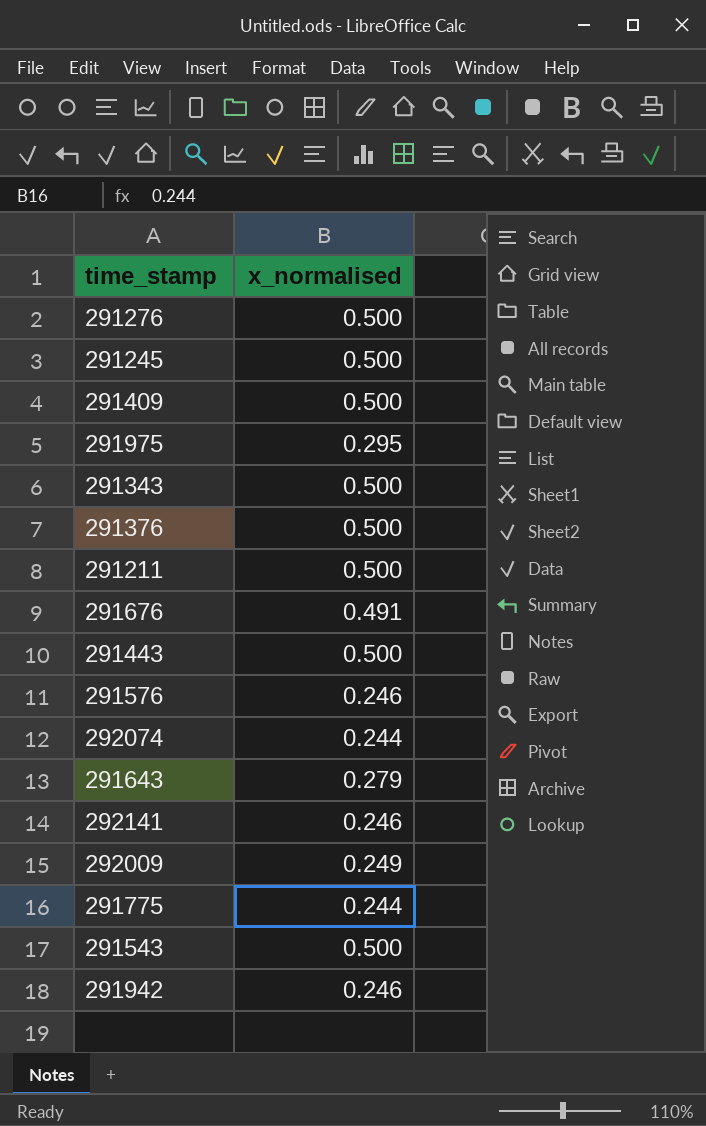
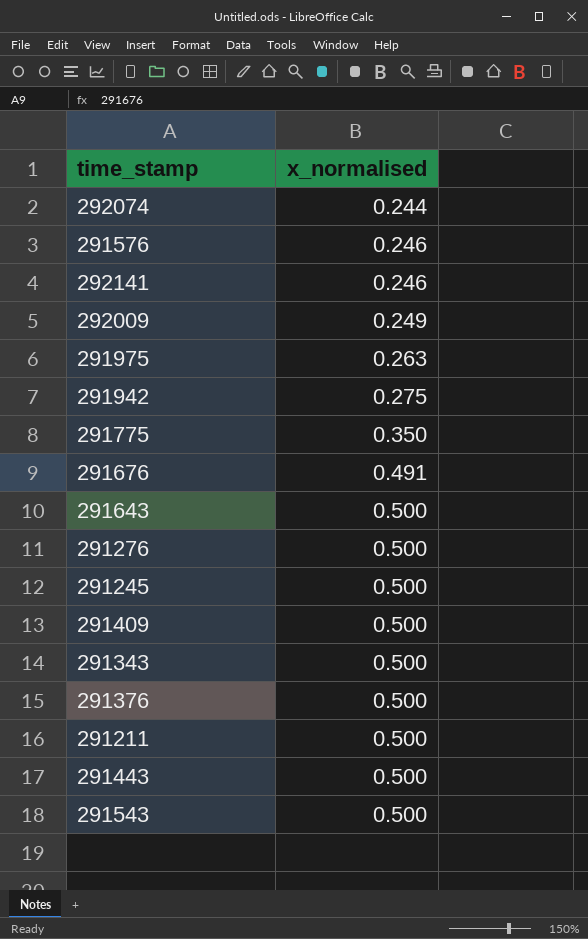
row order: none -> x_normalised ascending
291975 | x_normalised: 0.295 -> 0.263
291942 | x_normalised: 0.246 -> 0.275
291775 | x_normalised: 0.244 -> 0.350
291643 | x_normalised: 0.279 -> 0.500

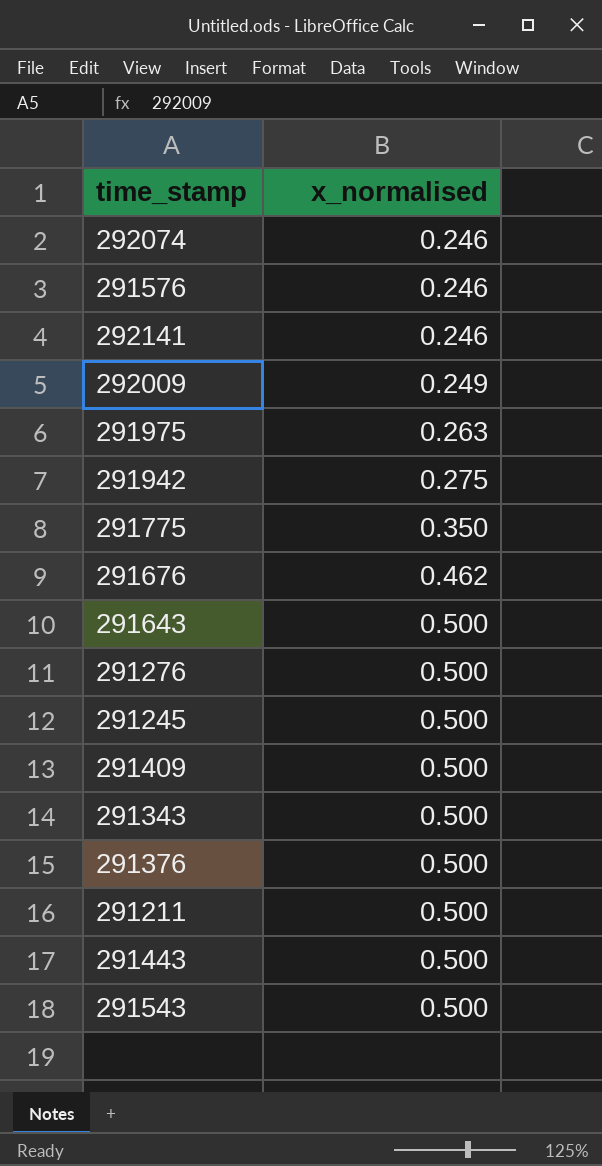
292074 | x_normalised: 0.244 -> 0.246
291676 | x_normalised: 0.491 -> 0.462

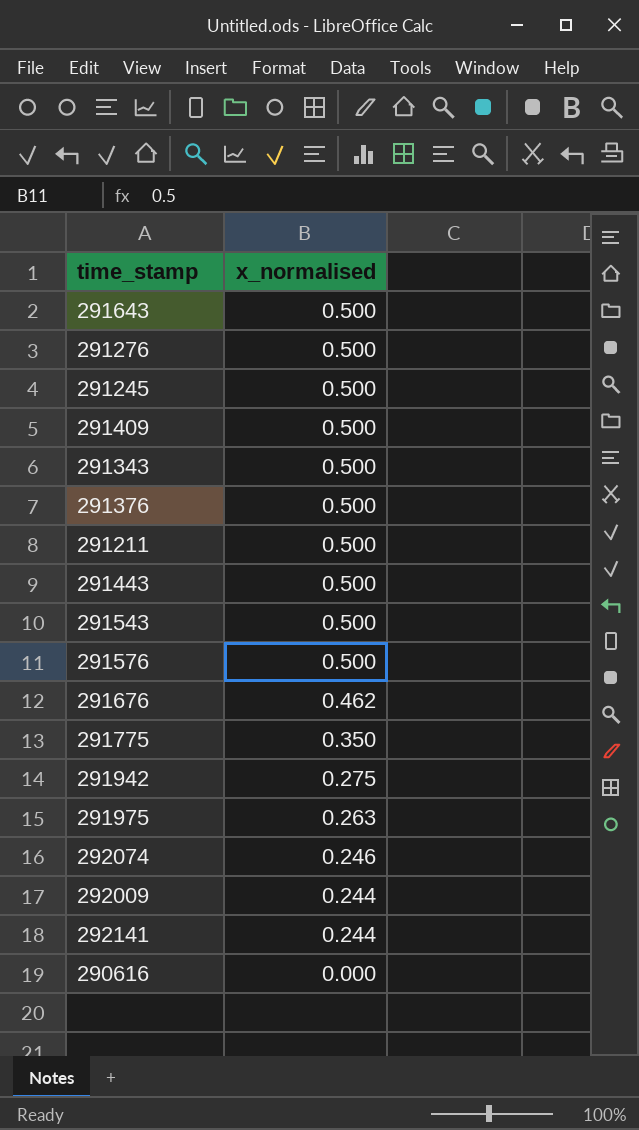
row order: x_normalised ascending -> x_normalised descending
291576 | x_normalised: 0.246 -> 0.500
292009 | x_normalised: 0.249 -> 0.244
292141 | x_normalised: 0.246 -> 0.244
row 290616: none -> 0.000

